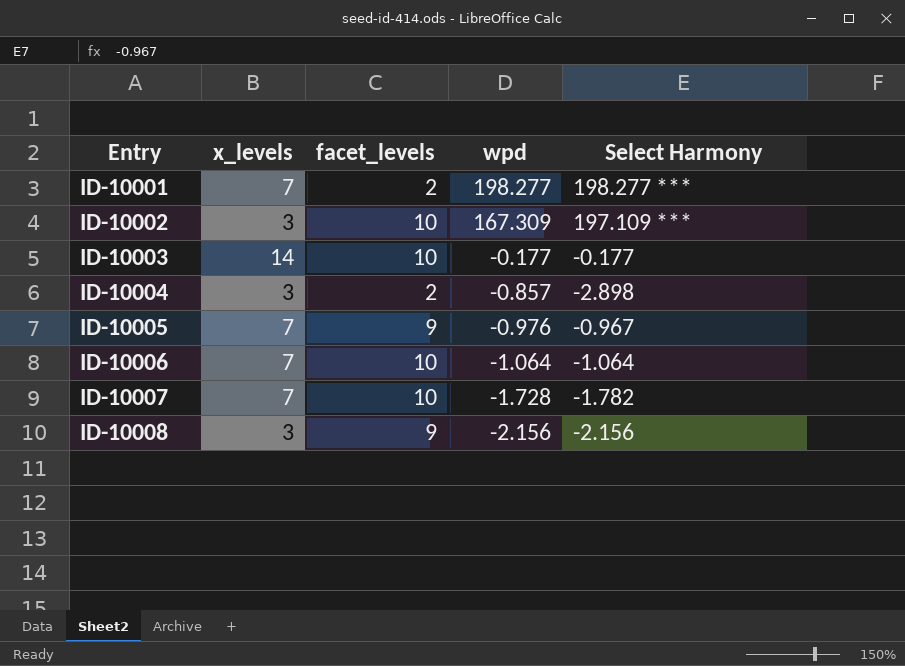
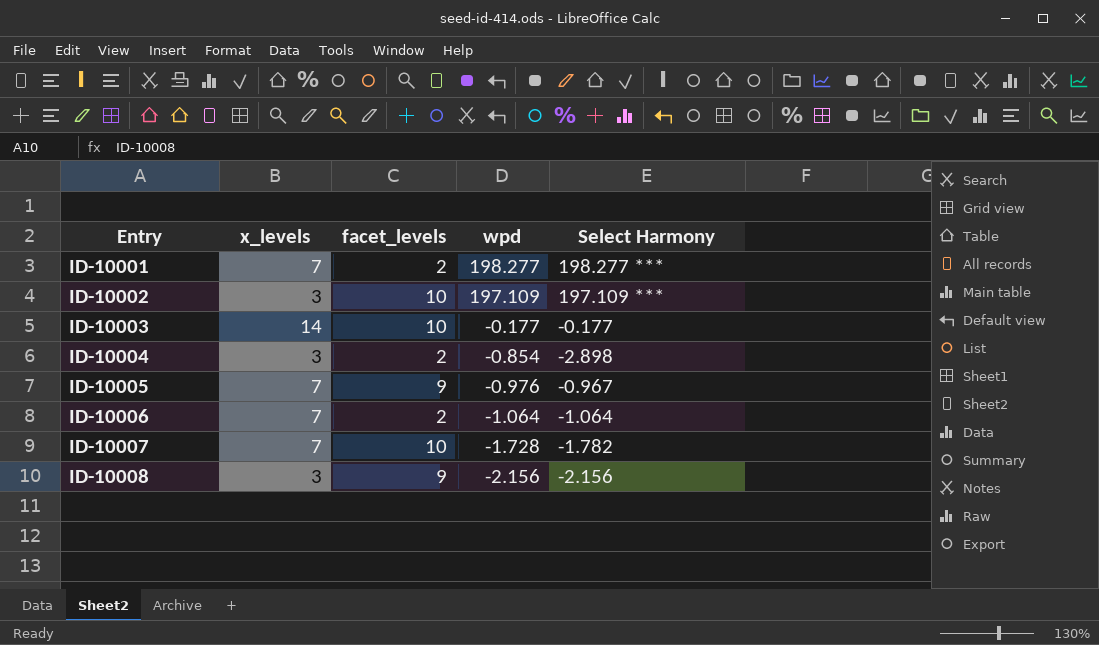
ID-10002 | wpd: 167.309 -> 197.109
ID-10004 | wpd: -0.857 -> -0.854
ID-10006 | facet_levels: 10 -> 2

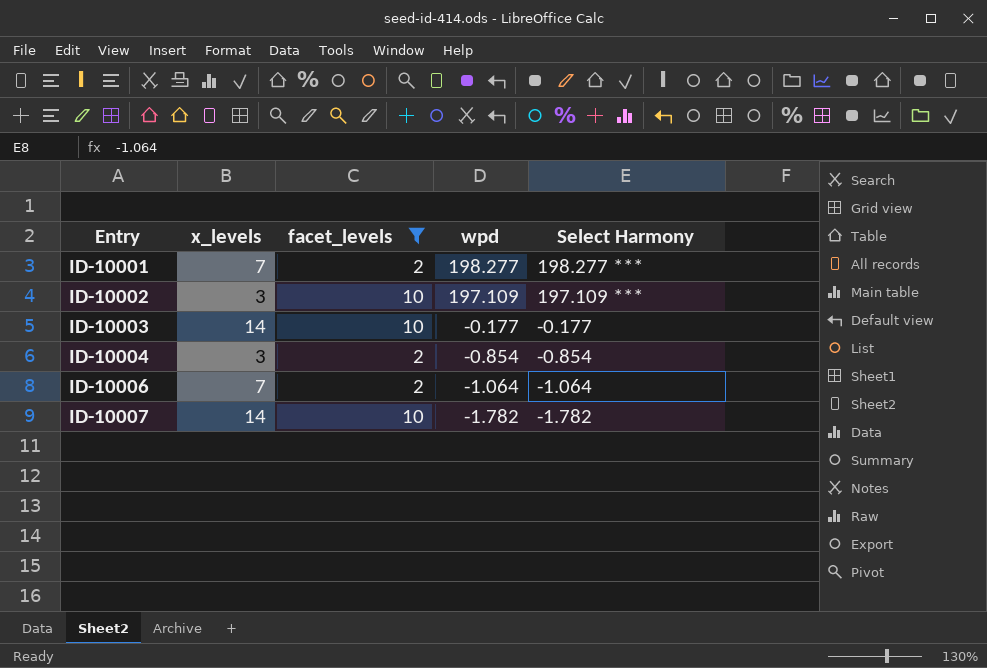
filter: none -> facet_levels != 9
ID-10004 | Select Harmony: -2.898 -> -0.854
ID-10007 | x_levels: 7 -> 14
ID-10007 | wpd: -1.728 -> -1.782

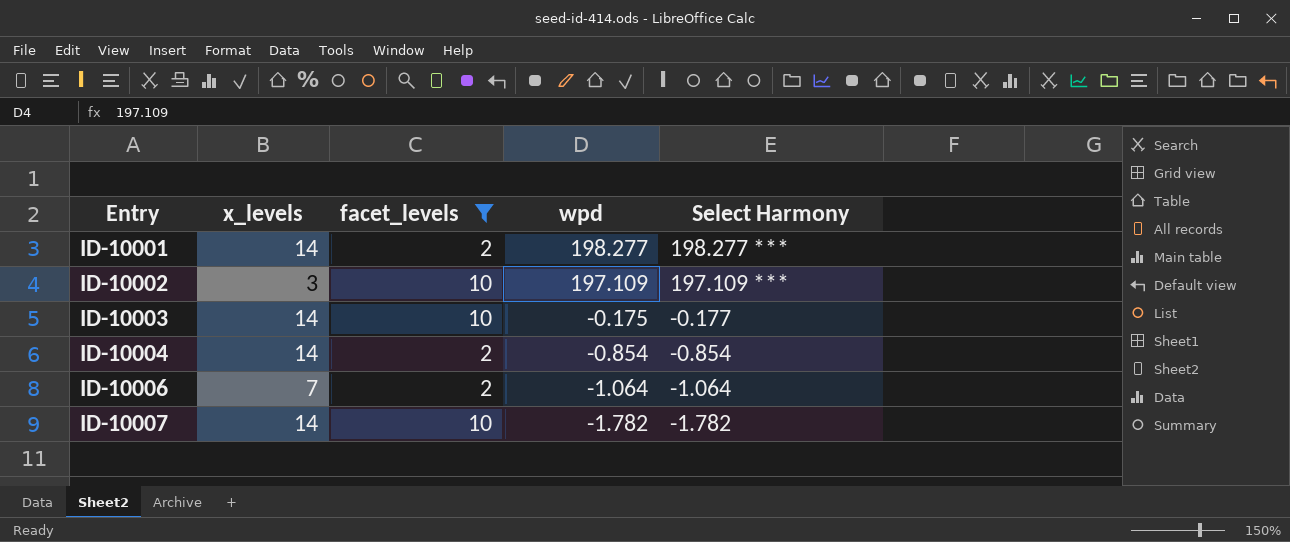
ID-10001 | x_levels: 7 -> 14
ID-10003 | wpd: -0.177 -> -0.175
ID-10004 | x_levels: 3 -> 14

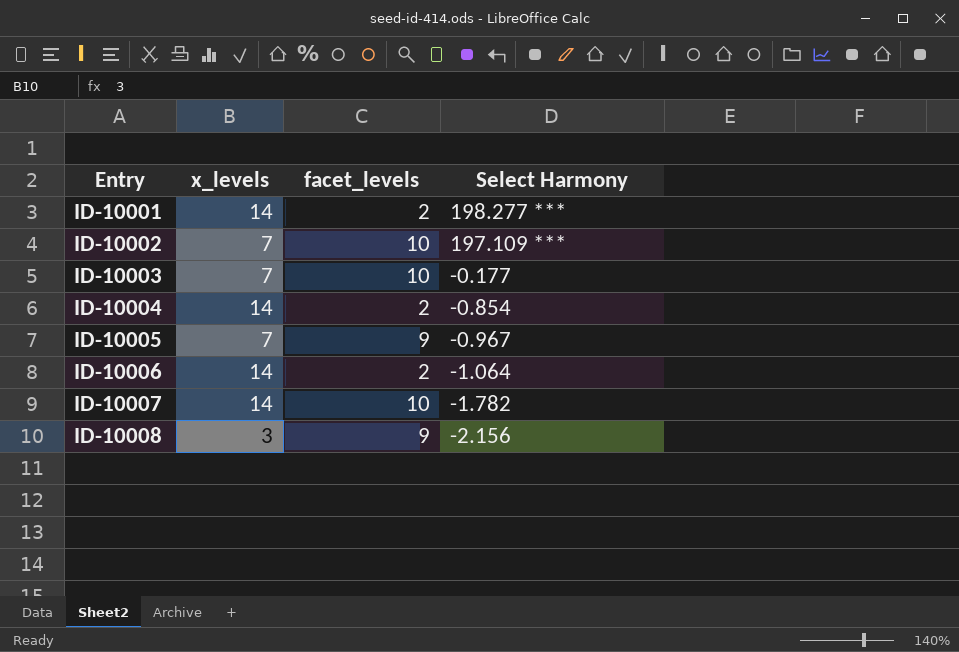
filter: facet_levels != 9 -> none
column wpd | position: 4 -> none
ID-10002 | x_levels: 3 -> 7
ID-10003 | x_levels: 14 -> 7
ID-10006 | x_levels: 7 -> 14

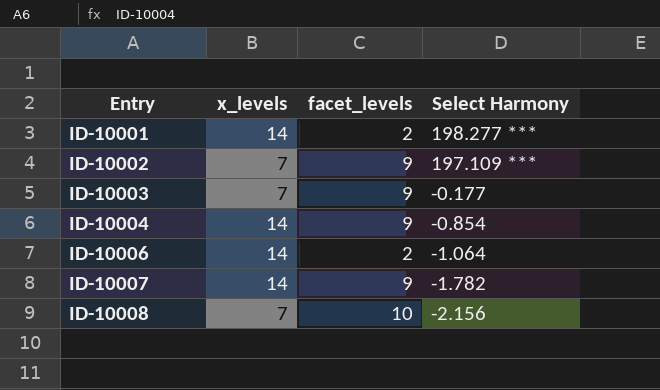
row ID-10005: 7 | 9 | -0.967 -> none
ID-10002 | facet_levels: 10 -> 9
ID-10003 | facet_levels: 10 -> 9
ID-10004 | facet_levels: 2 -> 9
ID-10007 | facet_levels: 10 -> 9
ID-10008 | x_levels: 3 -> 7
ID-10008 | facet_levels: 9 -> 10

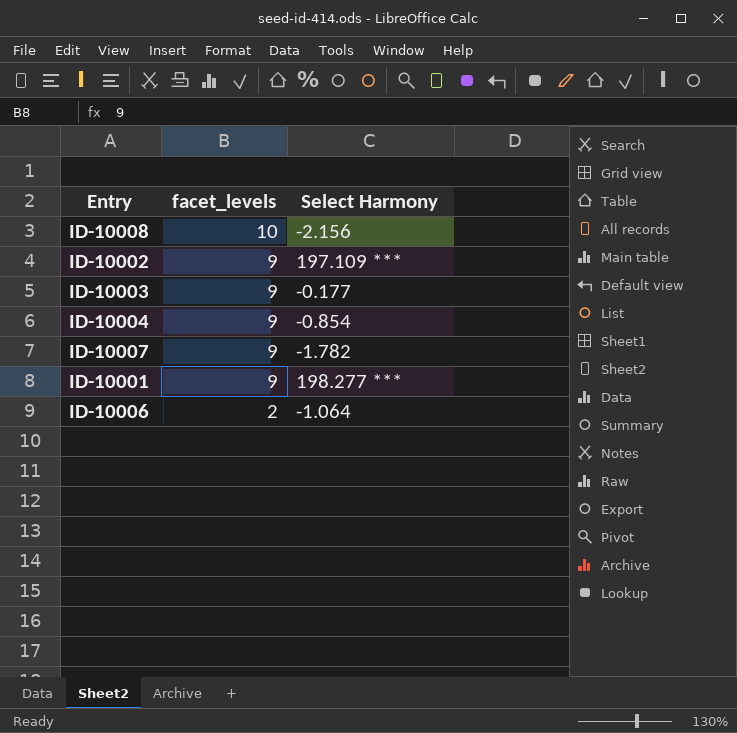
row order: Entry ascending -> facet_levels descending
column x_levels | position: 2 -> none
ID-10001 | facet_levels: 2 -> 9

